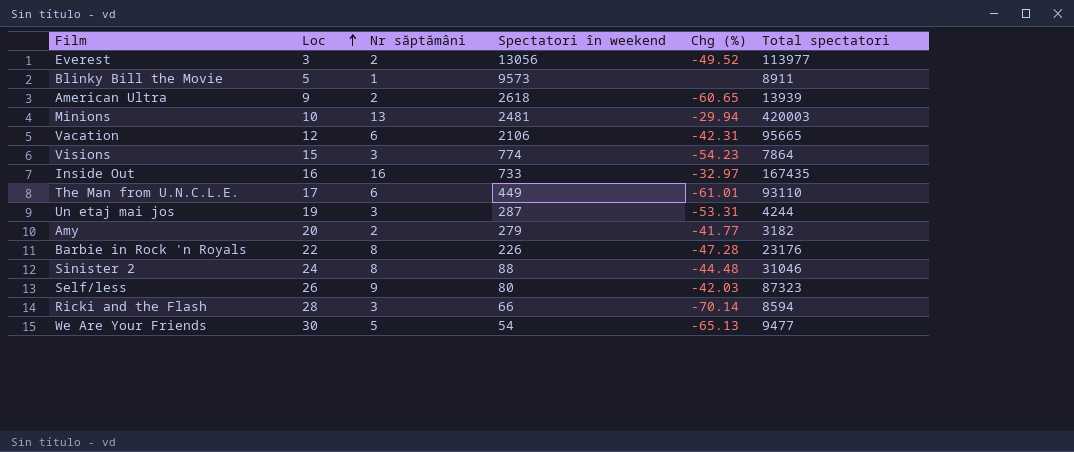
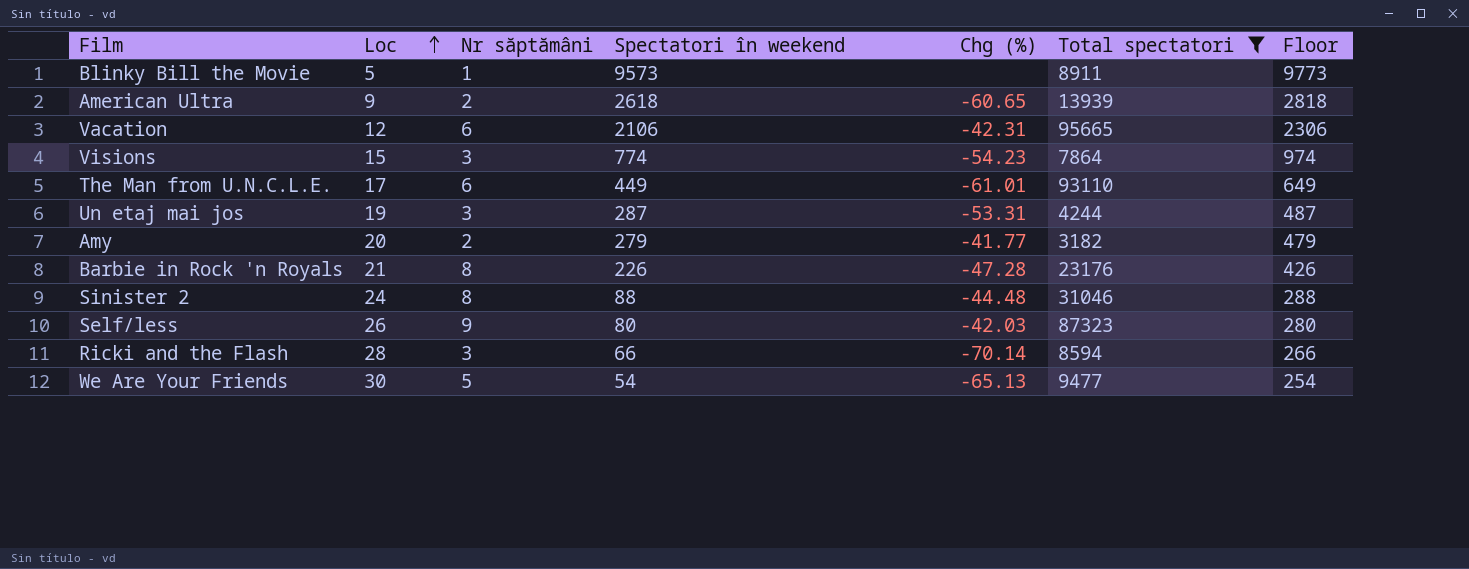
filter: none -> Total spectatori <= 95665
column Floor | formula: none -> [Spectatori în weekend] + 200
Barbie in Rock 'n Royals | Loc: 22 -> 21

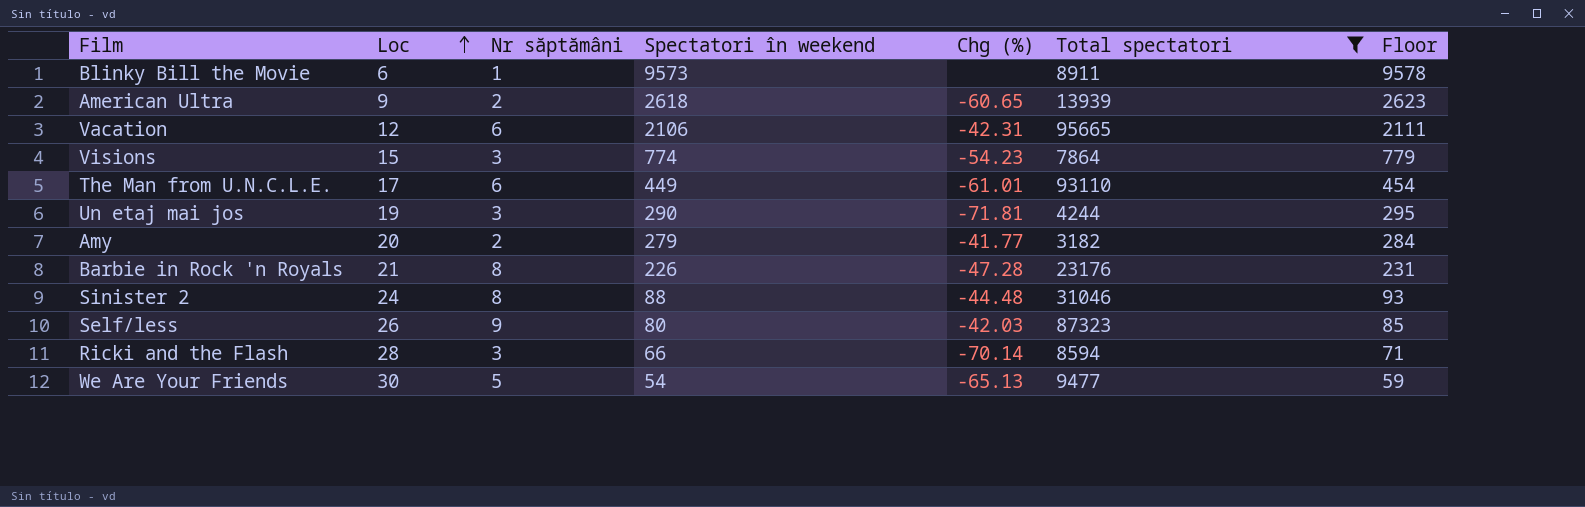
column Floor | formula: [Spectatori în weekend] + 200 -> [Spectatori în weekend] + 5
Blinky Bill the Movie | Loc: 5 -> 6
Un etaj mai jos | Spectatori în weekend: 287 -> 290
Un etaj mai jos | Chg (%): -53.31 -> -71.81

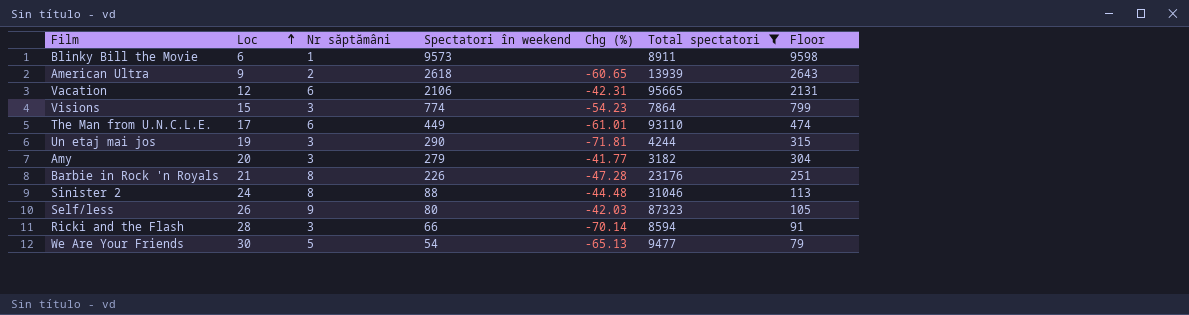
column Floor | formula: [Spectatori în weekend] + 5 -> [Spectatori în weekend] + 25
Amy | Nr săptămâni: 2 -> 3

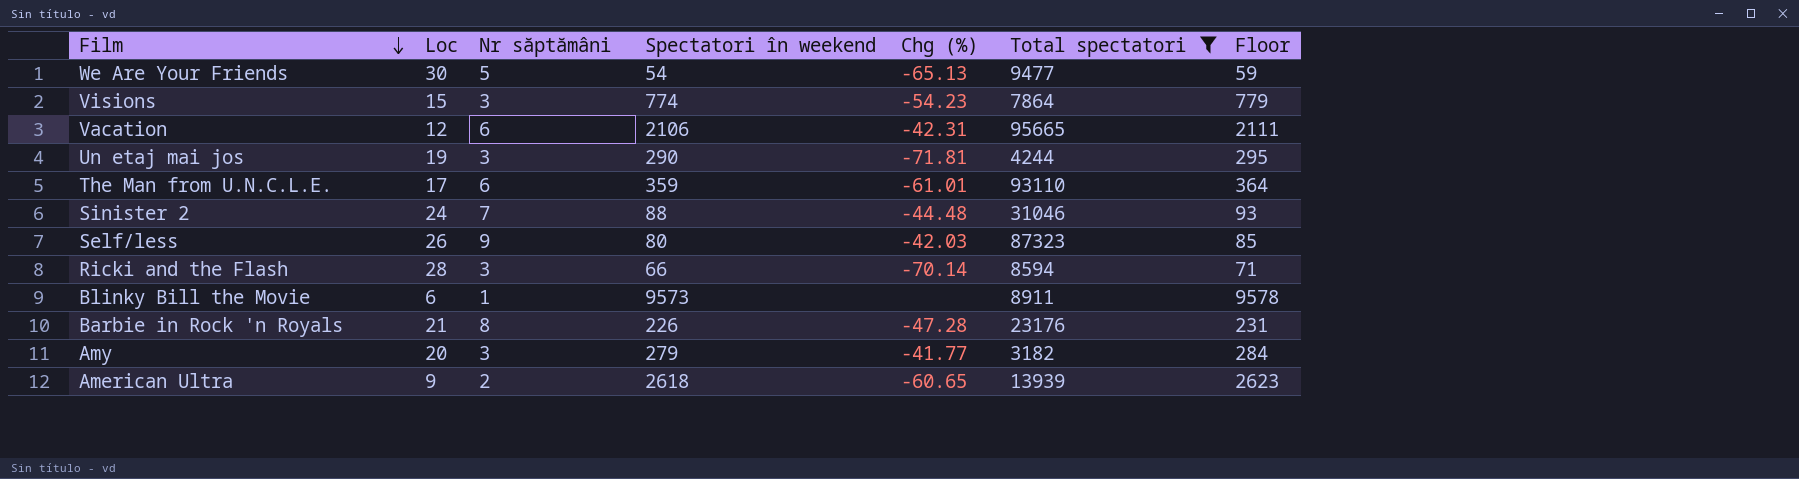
row order: Loc ascending -> Film descending
column Floor | formula: [Spectatori în weekend] + 25 -> [Spectatori în weekend] + 5
The Man from U.N.C.L.E. | Spectatori în weekend: 449 -> 359
Sinister 2 | Nr săptămâni: 8 -> 7

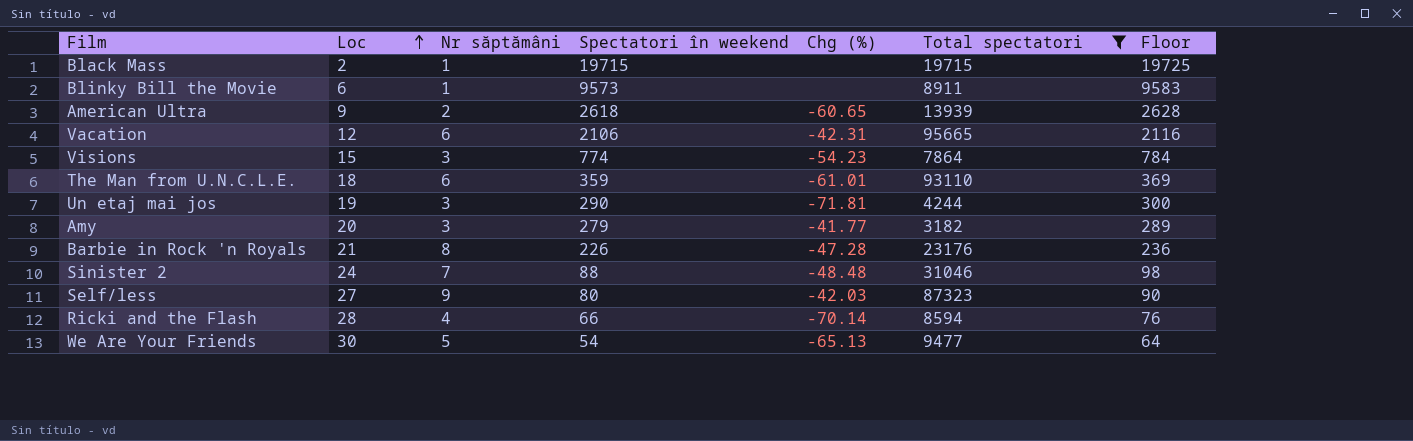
row order: Film descending -> Loc ascending
column Floor | formula: [Spectatori în weekend] + 5 -> [Spectatori în weekend] + 10
row Black Mass: none -> 2 | 1 | 19715 | none | 19715 | 19725
The Man from U.N.C.L.E. | Loc: 17 -> 18
Sinister 2 | Chg (%): -44.48 -> -48.48
Self/less | Loc: 26 -> 27
Ricki and the Flash | Nr săptămâni: 3 -> 4

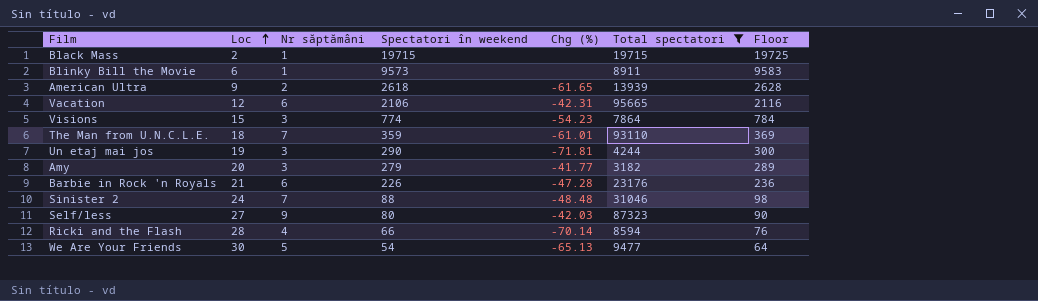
American Ultra | Chg (%): -60.65 -> -61.65
The Man from U.N.C.L.E. | Nr săptămâni: 6 -> 7
Barbie in Rock 'n Royals | Nr săptămâni: 8 -> 6

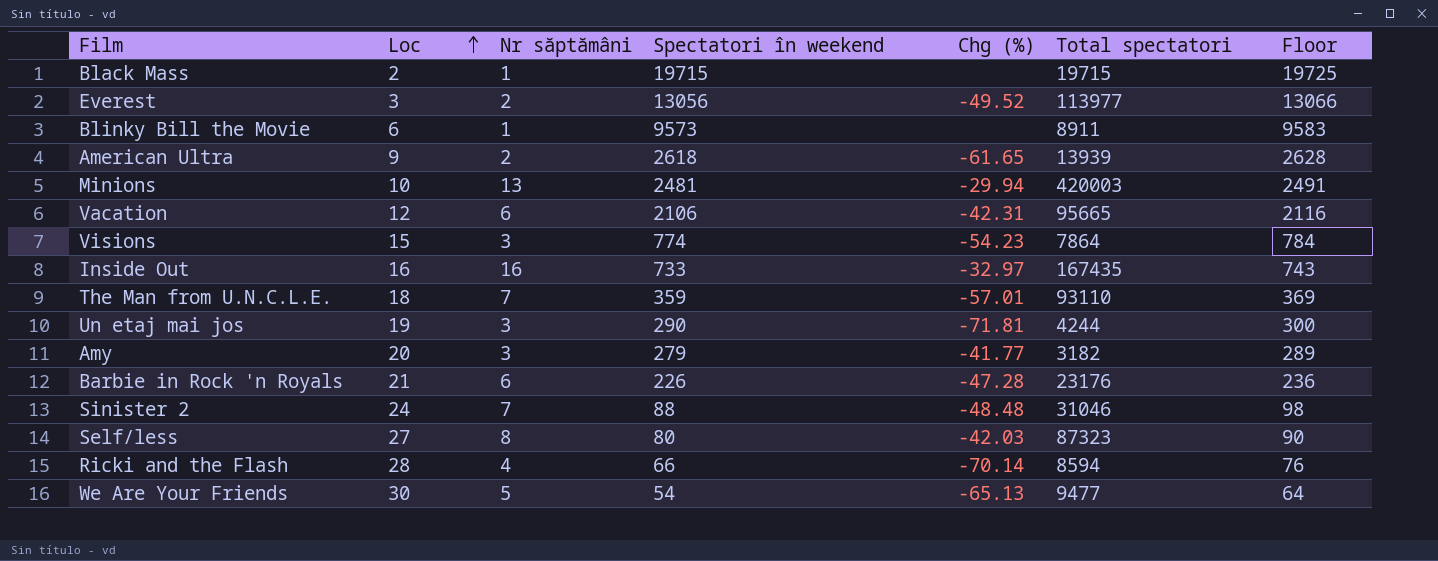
filter: Total spectatori <= 95665 -> none
The Man from U.N.C.L.E. | Chg (%): -61.01 -> -57.01
Self/less | Nr săptămâni: 9 -> 8

